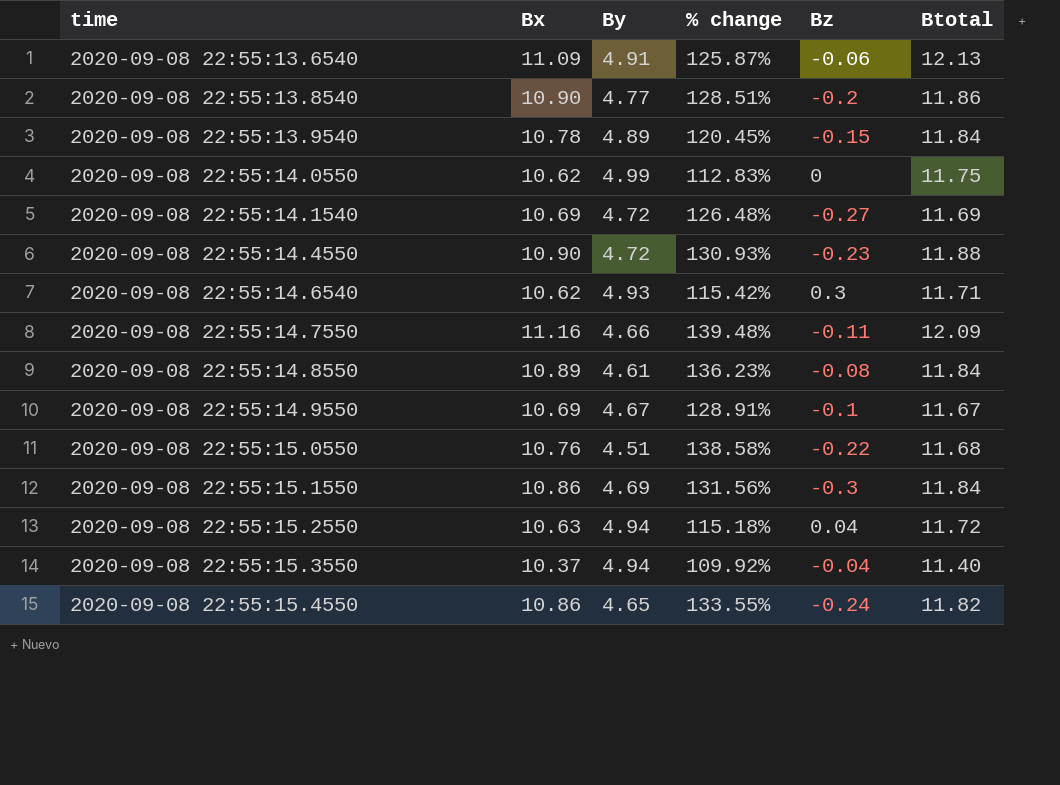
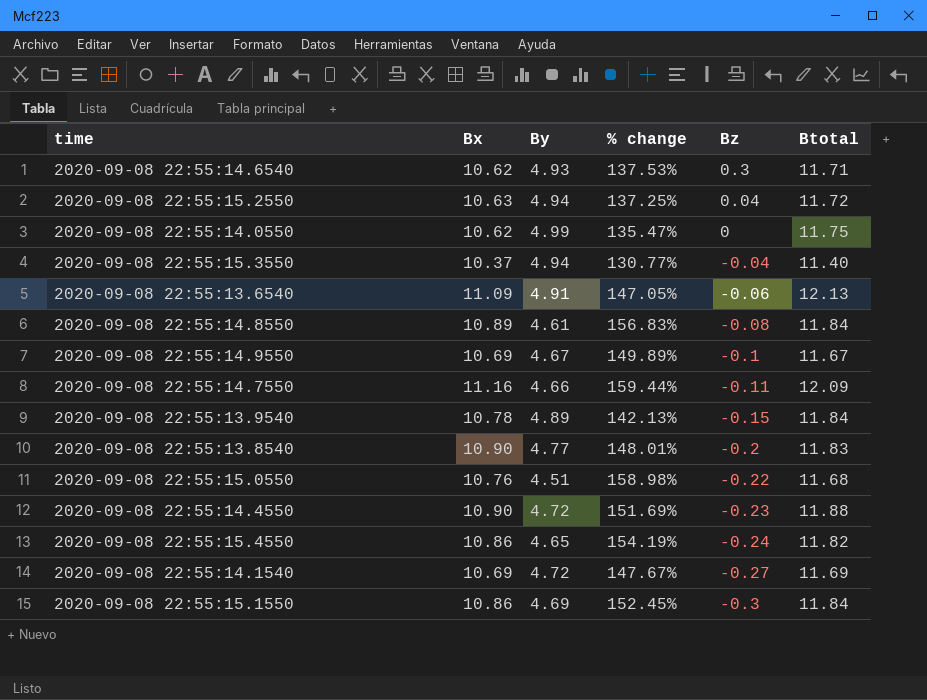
row order: time ascending -> Bz descending
column % change | formula: ([Bx] - [By]) / [By] -> ([Btotal] - [By]) / [By]
2020-09-08 22:55:13.8540 | Btotal: 11.86 -> 11.83

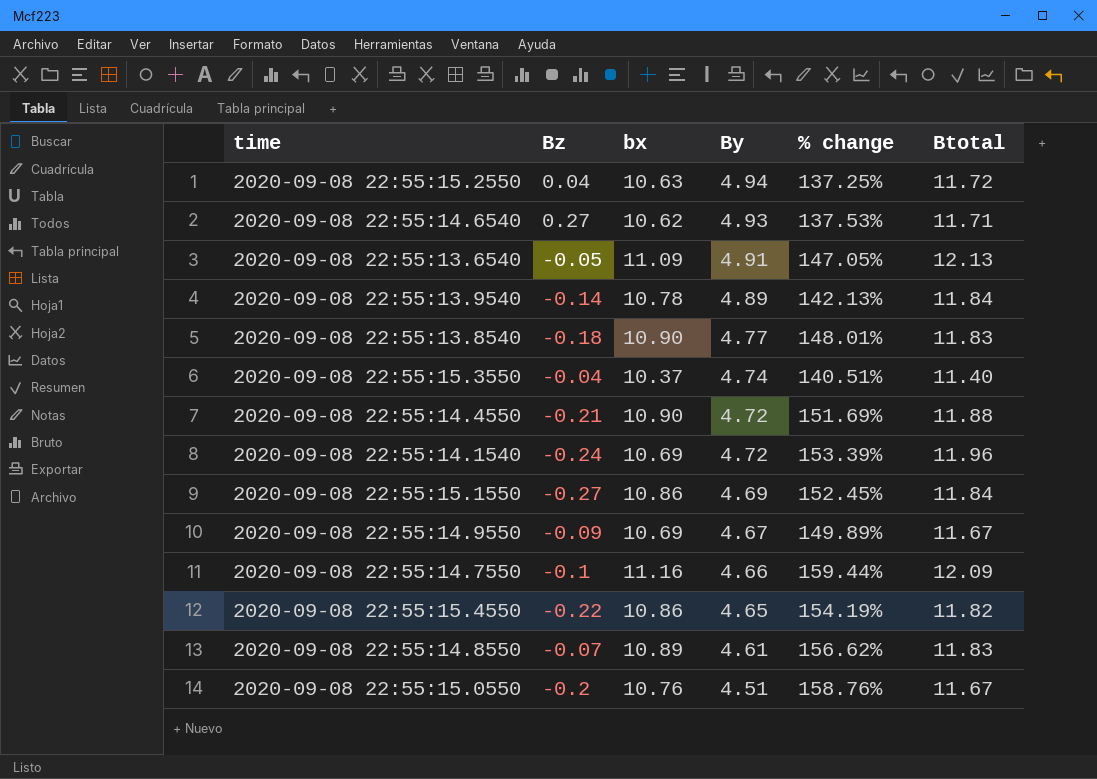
row order: Bz descending -> By descending
column Bz | position: 5 -> 2
column name: Bx -> bx
row 2020-09-08 22:55:14.0550: 10.62 | 4.99 | 135.47% | 0 | 11.75 -> none
2020-09-08 22:55:14.6540 | Bz: 0.3 -> 0.27
2020-09-08 22:55:13.6540 | Bz: -0.06 -> -0.05
2020-09-08 22:55:13.9540 | Bz: -0.15 -> -0.14
2020-09-08 22:55:13.8540 | Bz: -0.2 -> -0.18
2020-09-08 22:55:15.3550 | By: 4.94 -> 4.74
2020-09-08 22:55:15.3550 | % change: 130.77% -> 140.51%
2020-09-08 22:55:14.4550 | Bz: -0.23 -> -0.21
2020-09-08 22:55:14.1540 | Bz: -0.27 -> -0.24
2020-09-08 22:55:14.1540 | % change: 147.67% -> 153.39%
2020-09-08 22:55:14.1540 | Btotal: 11.69 -> 11.96
2020-09-08 22:55:15.1550 | Bz: -0.3 -> -0.27
2020-09-08 22:55:14.9550 | Bz: -0.1 -> -0.09
2020-09-08 22:55:14.7550 | Bz: -0.11 -> -0.1
2020-09-08 22:55:15.4550 | Bz: -0.24 -> -0.22
2020-09-08 22:55:14.8550 | Bz: -0.08 -> -0.07
2020-09-08 22:55:14.8550 | % change: 156.83% -> 156.62%
2020-09-08 22:55:14.8550 | Btotal: 11.84 -> 11.83
2020-09-08 22:55:15.0550 | Bz: -0.22 -> -0.2
2020-09-08 22:55:15.0550 | % change: 158.98% -> 158.76%
2020-09-08 22:55:15.0550 | Btotal: 11.68 -> 11.67

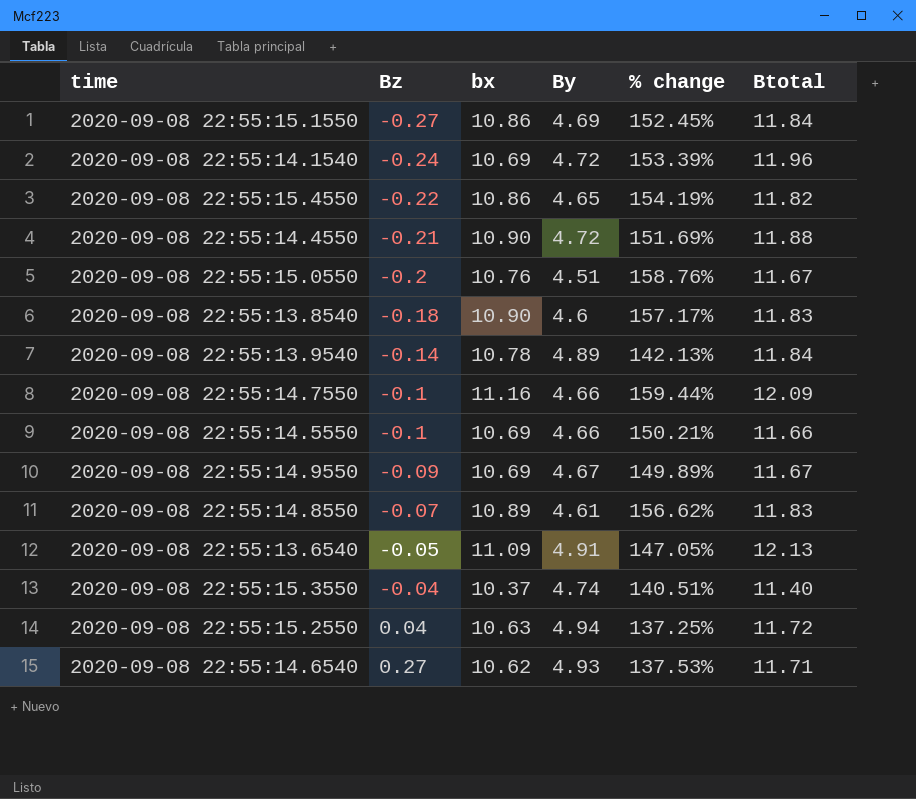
row order: By descending -> Bz ascending
2020-09-08 22:55:13.8540 | By: 4.77 -> 4.6
2020-09-08 22:55:13.8540 | % change: 148.01% -> 157.17%
row 2020-09-08 22:55:14.5550: none -> -0.1 | 10.69 | 4.66 | 150.21% | 11.66

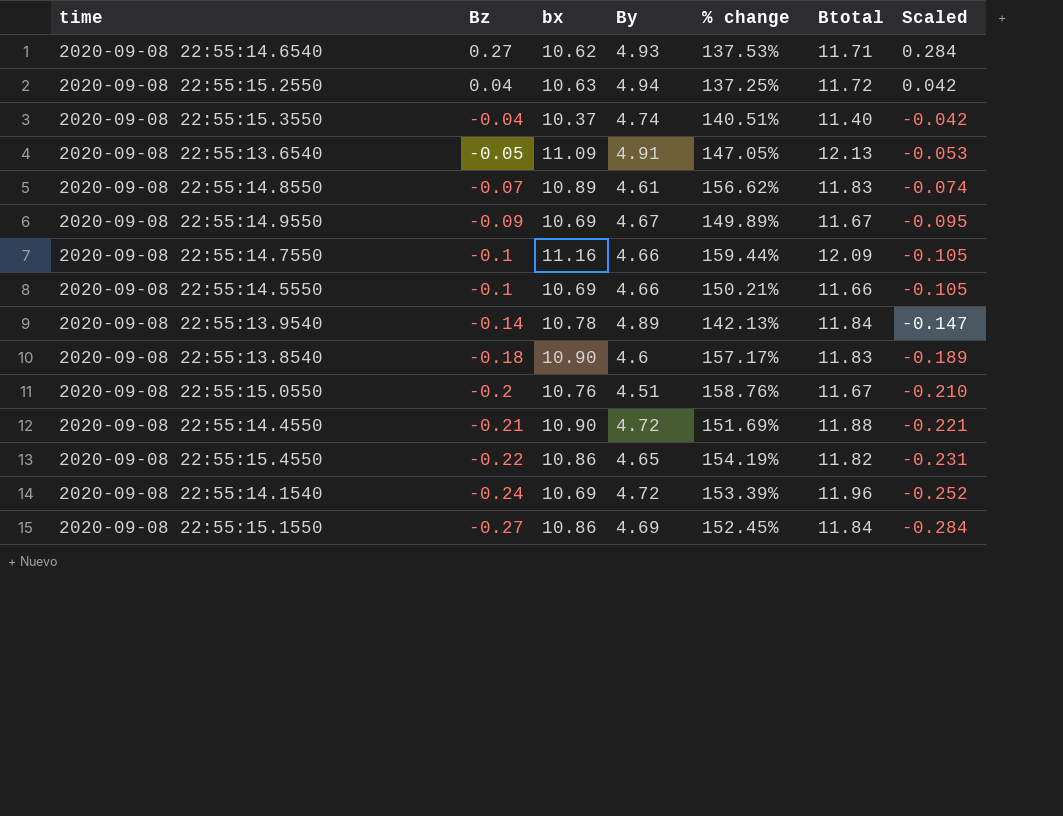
row order: Bz ascending -> Bz descending
column Scaled | formula: none -> [Bz] * 1.05

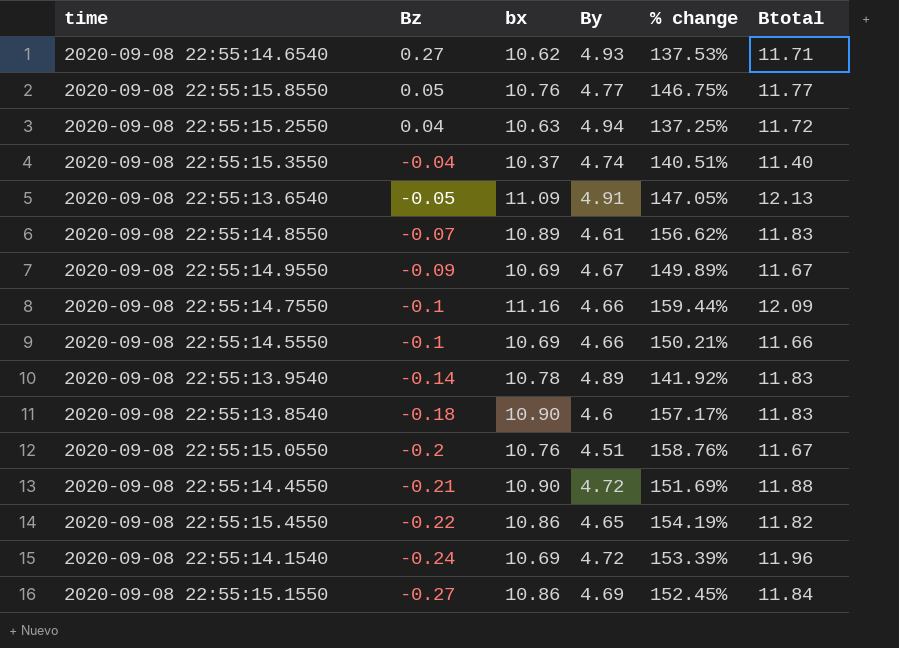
column Scaled | formula: [Bz] * 1.05 -> none
row 2020-09-08 22:55:15.8550: none -> 0.05 | 10.76 | 4.77 | 146.75% | 11.77
2020-09-08 22:55:13.9540 | % change: 142.13% -> 141.92%
2020-09-08 22:55:13.9540 | Btotal: 11.84 -> 11.83

